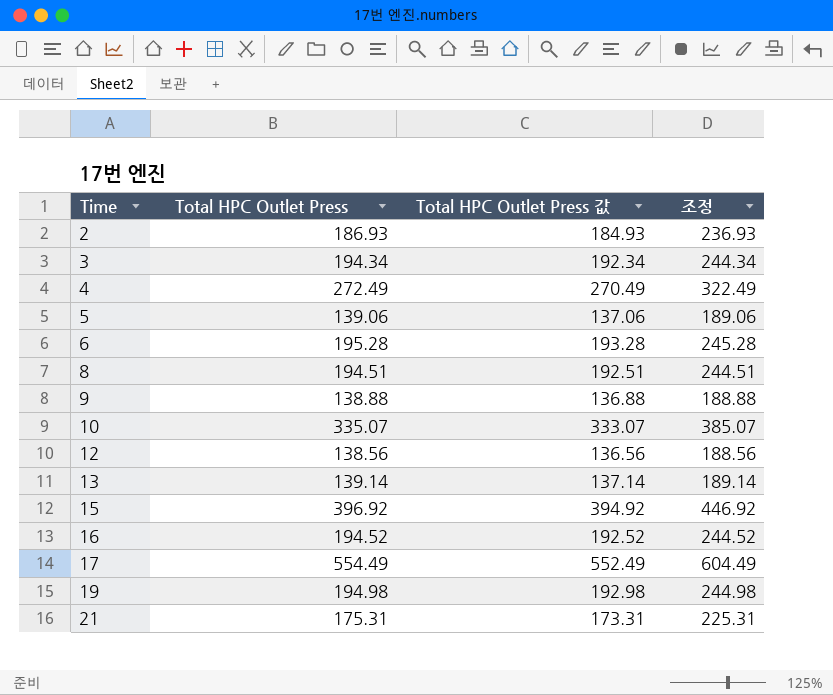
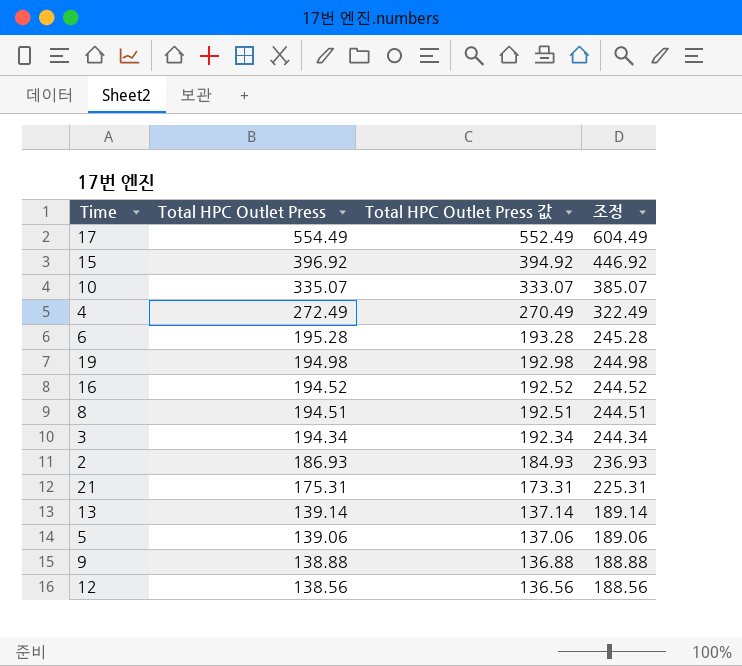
row order: Time ascending -> Total HPC Outlet Press descending

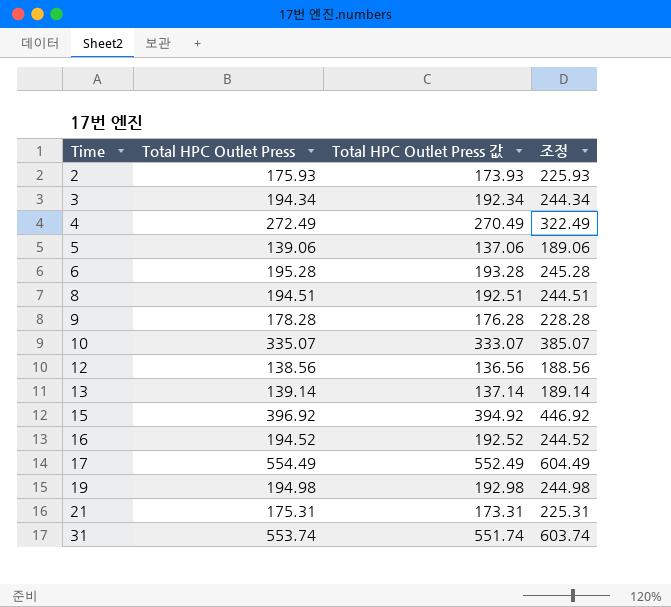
row order: Total HPC Outlet Press descending -> Time ascending
2 | Total HPC Outlet Press: 186.93 -> 175.93
2 | Total HPC Outlet Press 값: 184.93 -> 173.93
2 | 조정: 236.93 -> 225.93
9 | Total HPC Outlet Press: 138.88 -> 178.28
9 | Total HPC Outlet Press 값: 136.88 -> 176.28
9 | 조정: 188.88 -> 228.28
row 31: none -> 553.74 | 551.74 | 603.74

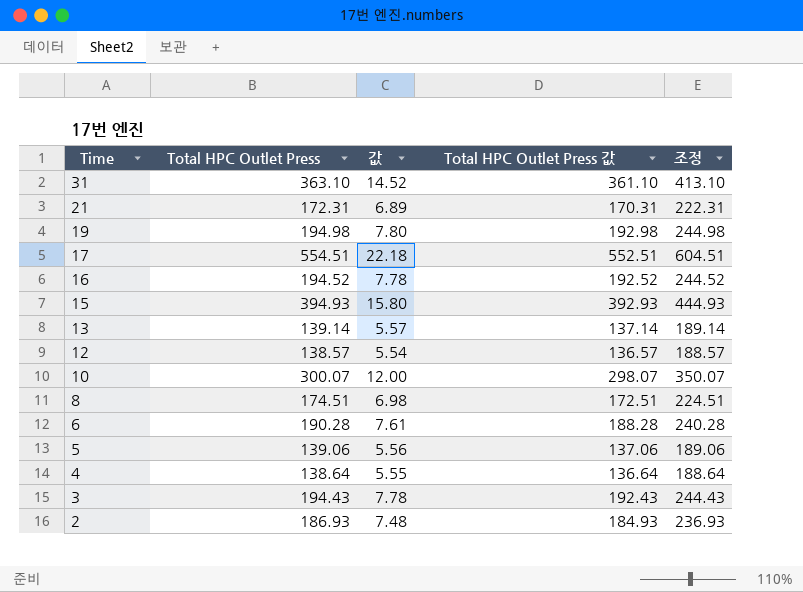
row order: Time ascending -> Time descending
column 값 | formula: none -> [Total HPC Outlet Press] * 0.04
row 9: 178.28 | 176.28 | 228.28 -> none
31 | Total HPC Outlet Press: 553.74 -> 363.10
31 | Total HPC Outlet Press 값: 551.74 -> 361.10
31 | 조정: 603.74 -> 413.10
21 | Total HPC Outlet Press: 175.31 -> 172.31
21 | Total HPC Outlet Press 값: 173.31 -> 170.31
21 | 조정: 225.31 -> 222.31
17 | Total HPC Outlet Press: 554.49 -> 554.51
17 | Total HPC Outlet Press 값: 552.49 -> 552.51
17 | 조정: 604.49 -> 604.51
15 | Total HPC Outlet Press: 396.92 -> 394.93
15 | Total HPC Outlet Press 값: 394.92 -> 392.93
15 | 조정: 446.92 -> 444.93
12 | Total HPC Outlet Press: 138.56 -> 138.57
12 | Total HPC Outlet Press 값: 136.56 -> 136.57
12 | 조정: 188.56 -> 188.57
10 | Total HPC Outlet Press: 335.07 -> 300.07
10 | Total HPC Outlet Press 값: 333.07 -> 298.07
10 | 조정: 385.07 -> 350.07
8 | Total HPC Outlet Press: 194.51 -> 174.51
8 | Total HPC Outlet Press 값: 192.51 -> 172.51
8 | 조정: 244.51 -> 224.51
6 | Total HPC Outlet Press: 195.28 -> 190.28
6 | Total HPC Outlet Press 값: 193.28 -> 188.28
6 | 조정: 245.28 -> 240.28
4 | Total HPC Outlet Press: 272.49 -> 138.64
4 | Total HPC Outlet Press 값: 270.49 -> 136.64
4 | 조정: 322.49 -> 188.64
3 | Total HPC Outlet Press: 194.34 -> 194.43
3 | Total HPC Outlet Press 값: 192.34 -> 192.43
3 | 조정: 244.34 -> 244.43
2 | Total HPC Outlet Press: 175.93 -> 186.93
2 | Total HPC Outlet Press 값: 173.93 -> 184.93
2 | 조정: 225.93 -> 236.93

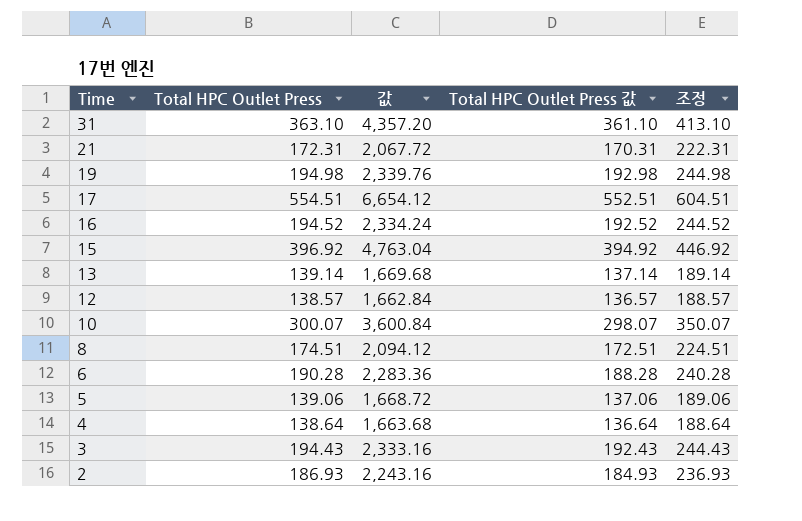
column 값 | formula: [Total HPC Outlet Press] * 0.04 -> [Total HPC Outlet Press] * 12
15 | Total HPC Outlet Press: 394.93 -> 396.92
15 | Total HPC Outlet Press 값: 392.93 -> 394.92
15 | 조정: 444.93 -> 446.92

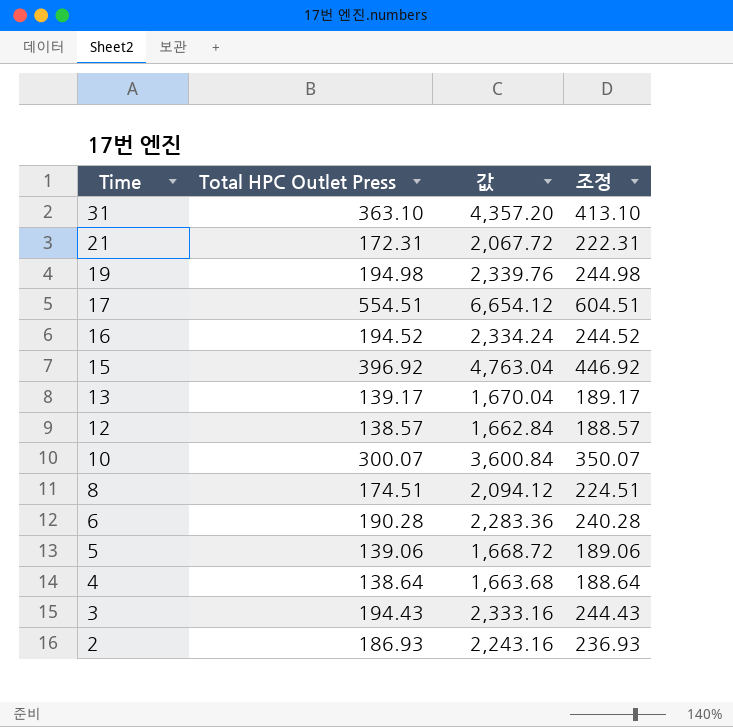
column Total HPC Outlet Press 값 | formula: [Total HPC Outlet Press] - 2 -> none
13 | Total HPC Outlet Press: 139.14 -> 139.17
13 | 값: 1,669.68 -> 1,670.04
13 | 조정: 189.14 -> 189.17

